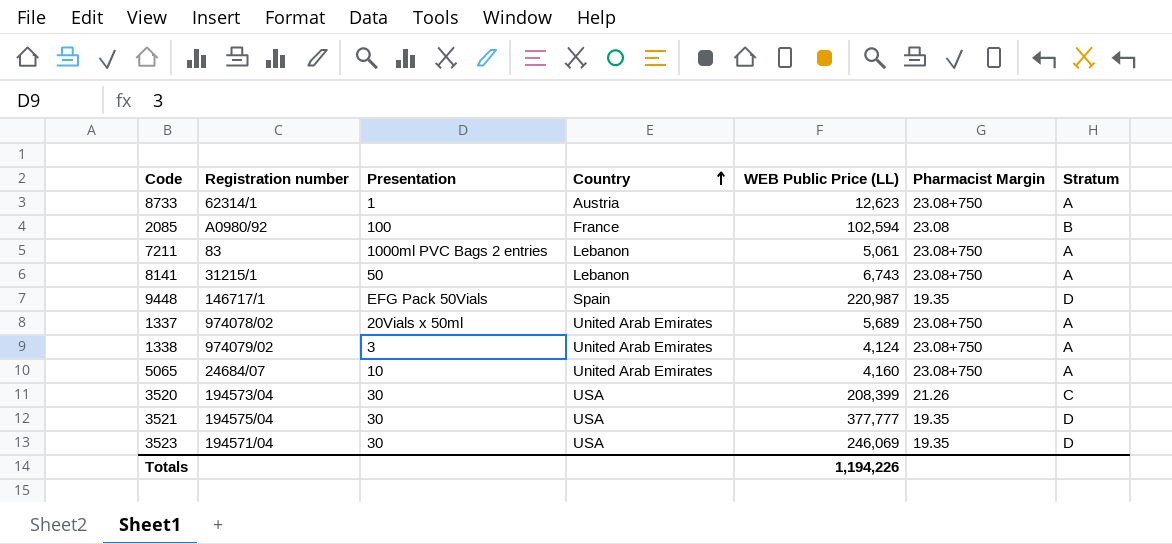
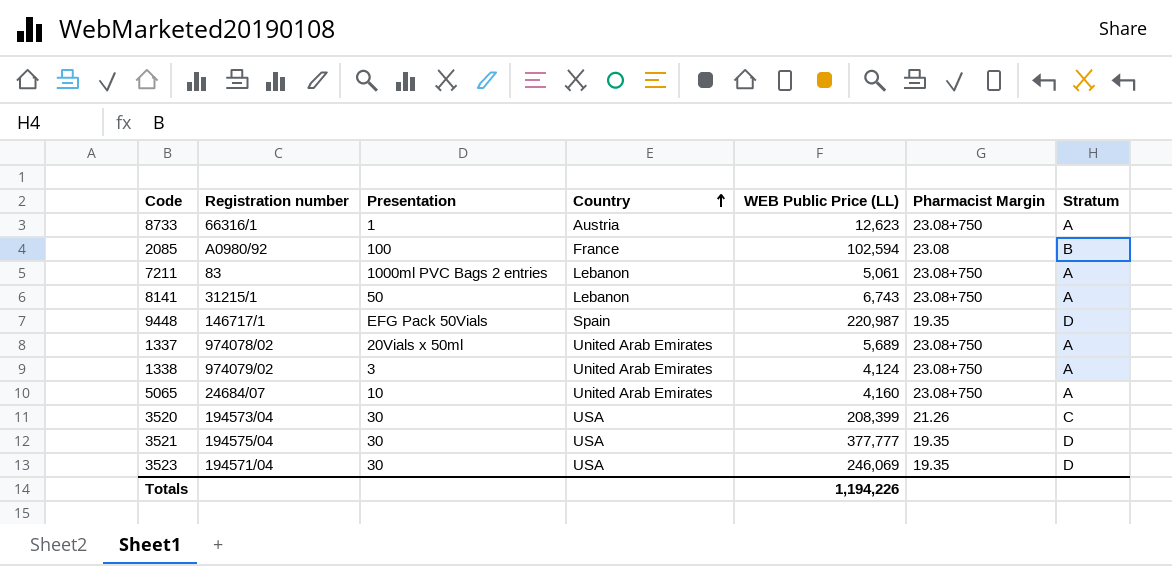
8733 | Registration number: 62314/1 -> 66316/1

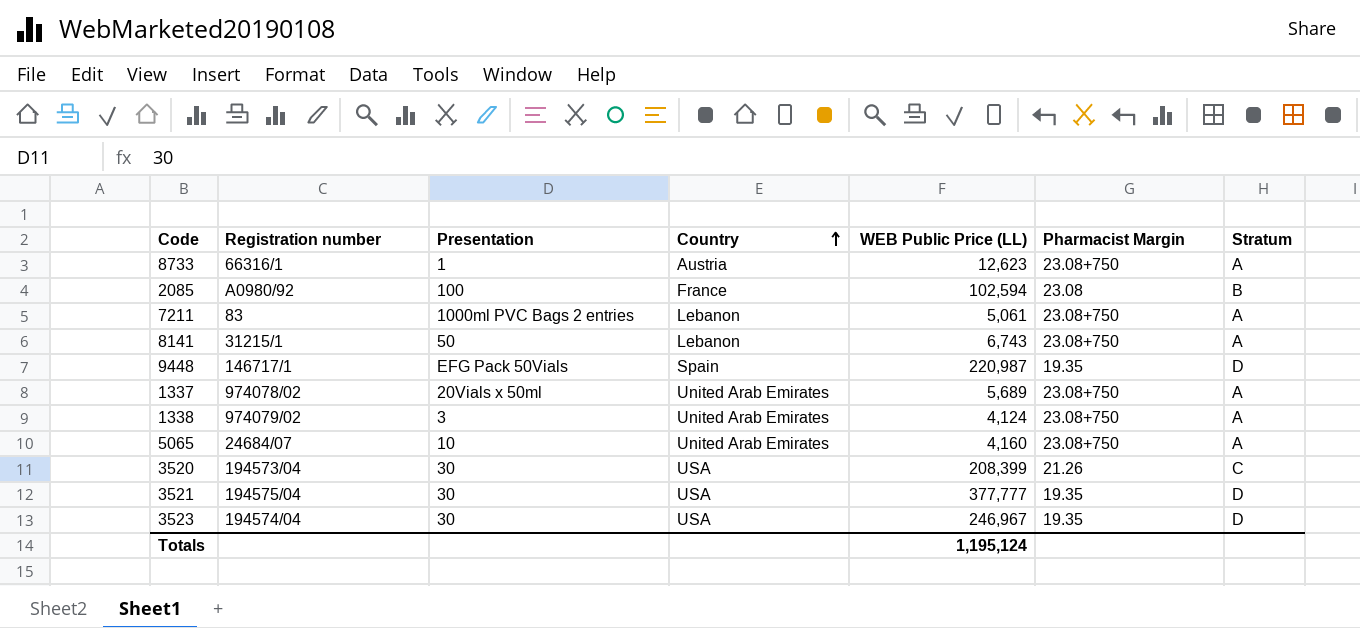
3523 | Registration number: 194571/04 -> 194574/04
3523 | WEB Public Price (LL): 246,069 -> 246,967
Totals | WEB Public Price (LL): 1,194,226 -> 1,195,124

